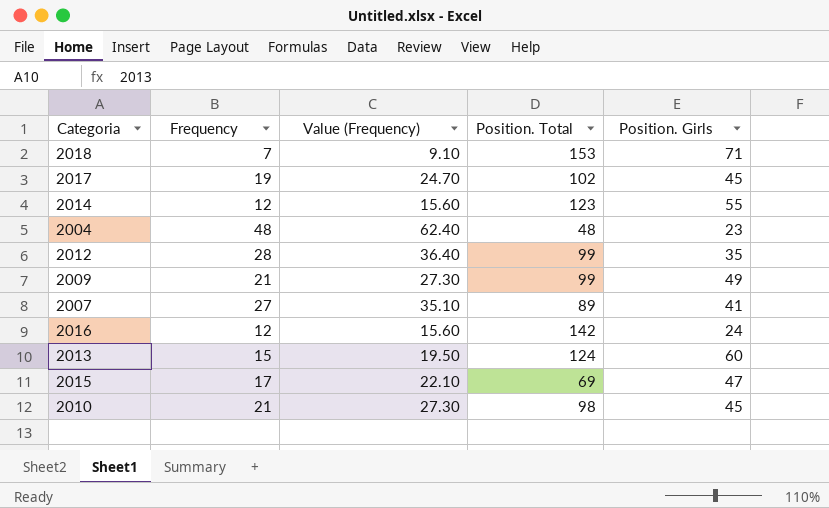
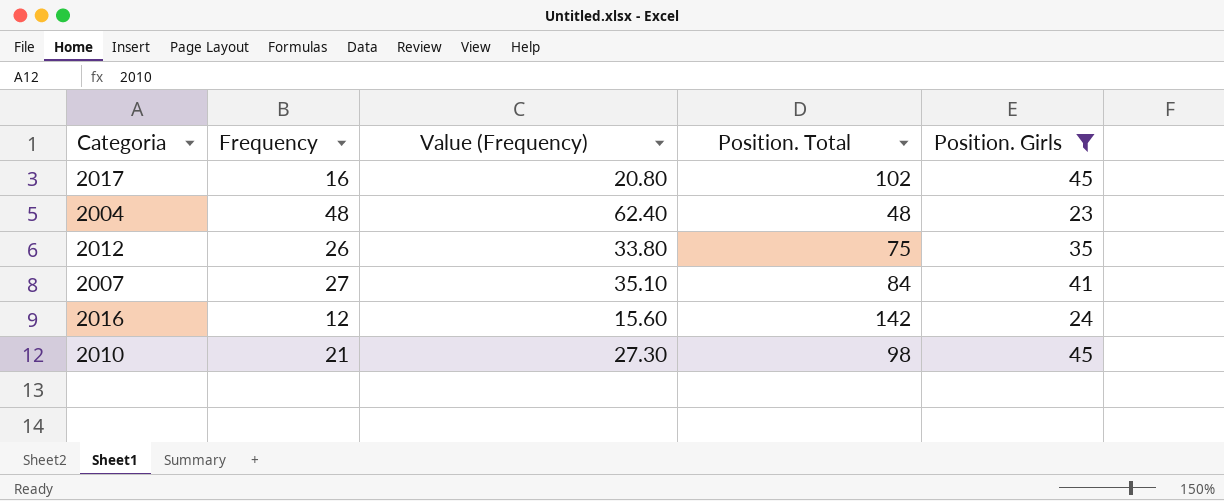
filter: none -> Position. Girls <= 45
2017 | Frequency: 19 -> 16
2017 | Value (Frequency): 24.70 -> 20.80
2012 | Frequency: 28 -> 26
2012 | Value (Frequency): 36.40 -> 33.80
2012 | Position. Total: 99 -> 75
2007 | Position. Total: 89 -> 84

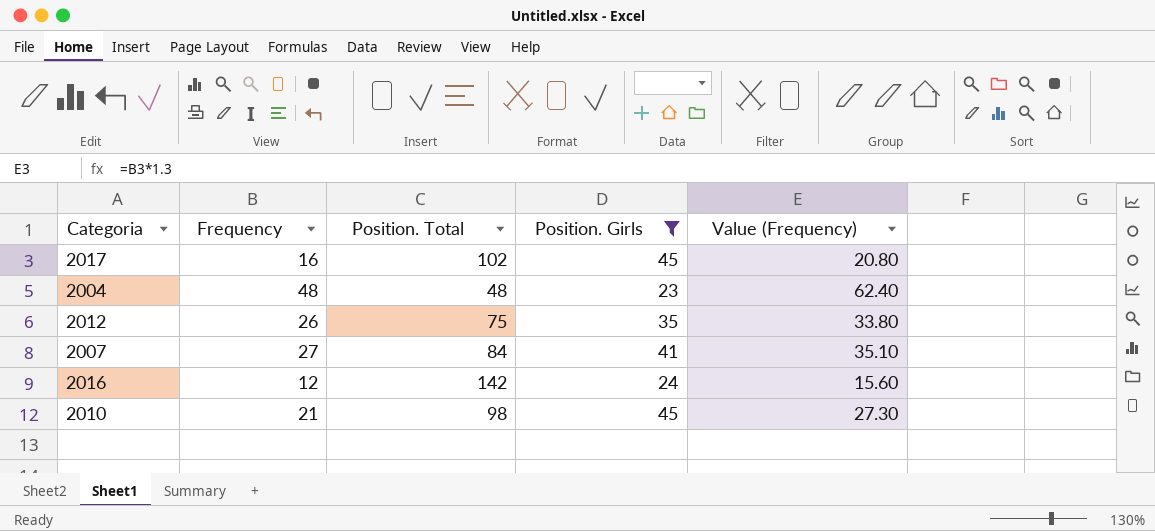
column Value (Frequency) | position: 3 -> 5

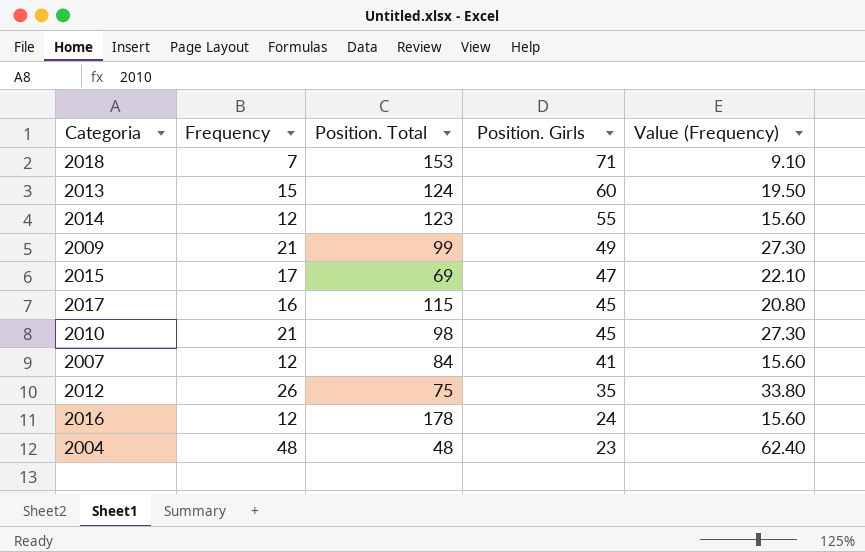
filter: Position. Girls <= 45 -> none
row order: none -> Position. Girls descending
2017 | Position. Total: 102 -> 115
2007 | Frequency: 27 -> 12
2007 | Value (Frequency): 35.10 -> 15.60
2016 | Position. Total: 142 -> 178

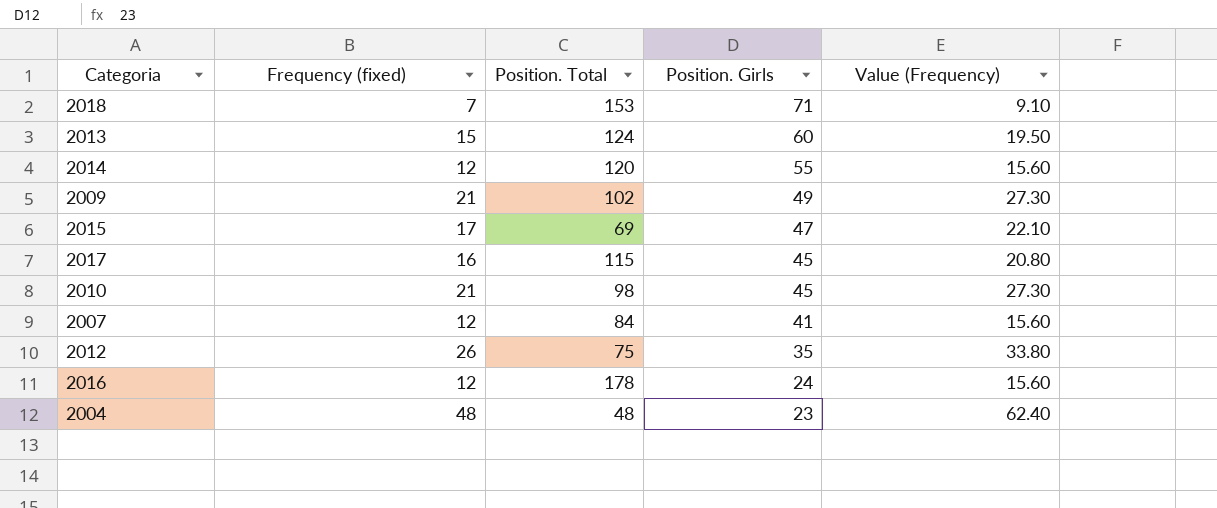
column name: Frequency -> Frequency (fixed)
2014 | Position. Total: 123 -> 120
2009 | Position. Total: 99 -> 102

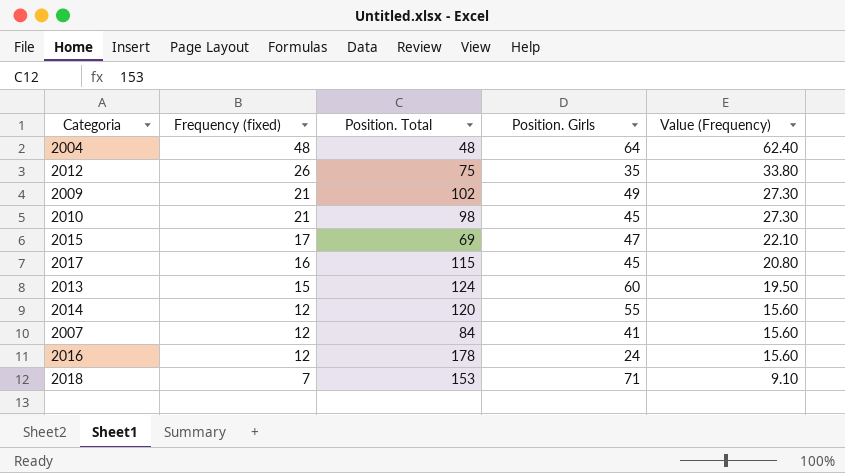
row order: Position. Girls descending -> Frequency (fixed) descending
2004 | Position. Girls: 23 -> 64

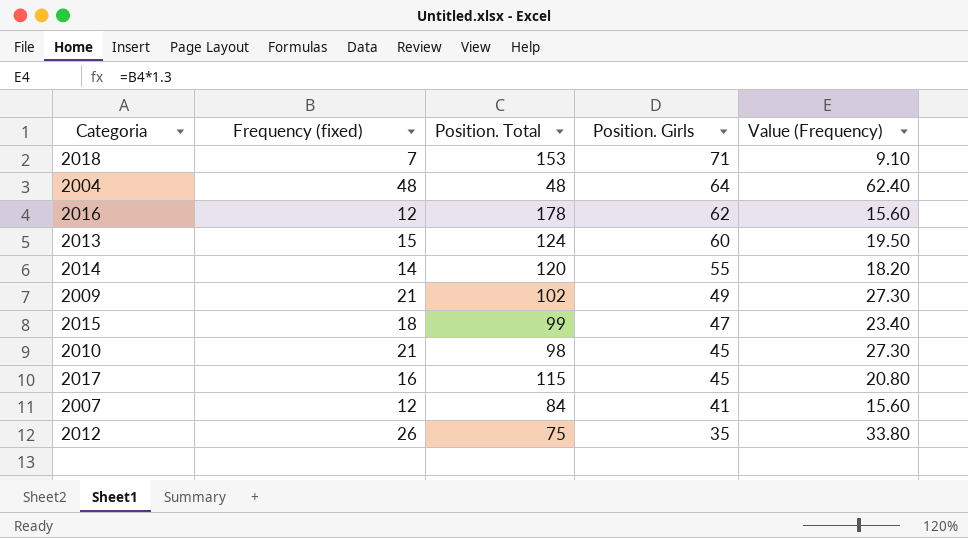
row order: Frequency (fixed) descending -> Position. Girls descending
2016 | Position. Girls: 24 -> 62
2014 | Frequency (fixed): 12 -> 14
2014 | Value (Frequency): 15.60 -> 18.20
2015 | Frequency (fixed): 17 -> 18
2015 | Position. Total: 69 -> 99
2015 | Value (Frequency): 22.10 -> 23.40

